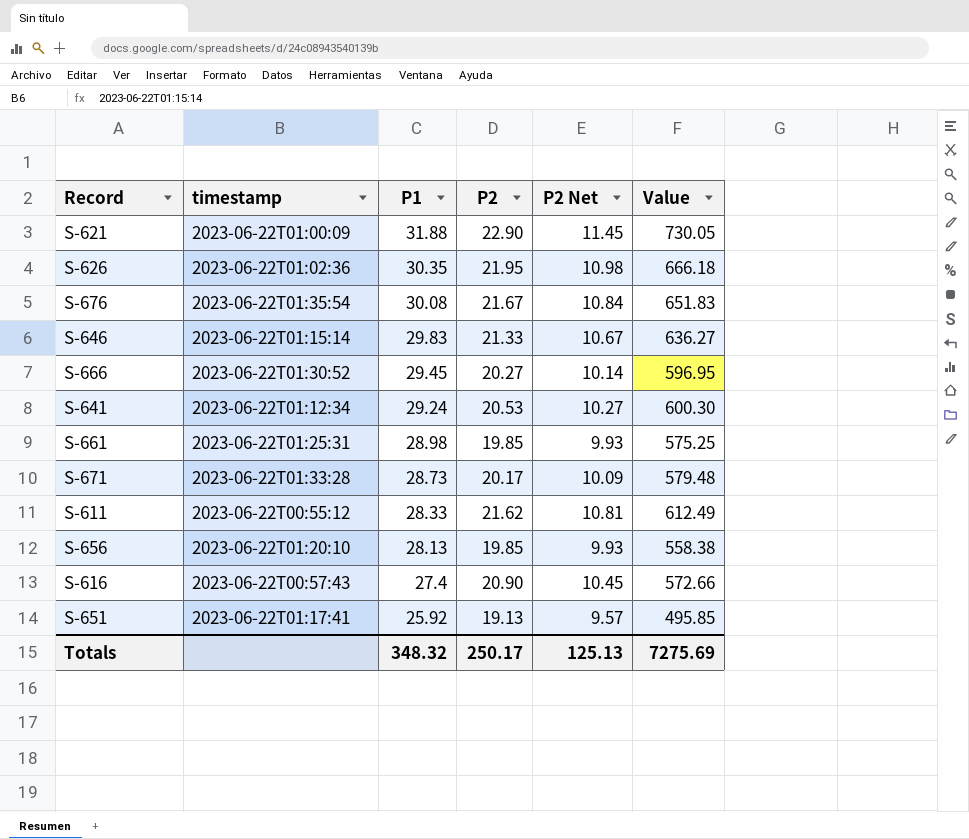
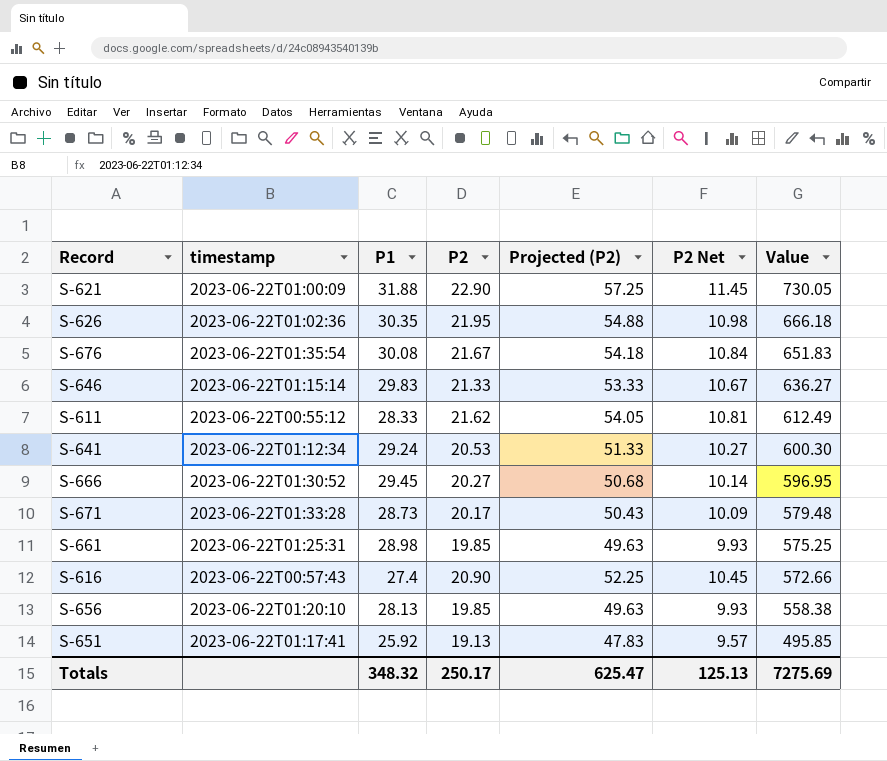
row order: P1 descending -> Value descending
column Projected (P2) | formula: none -> [P2] * 2.5

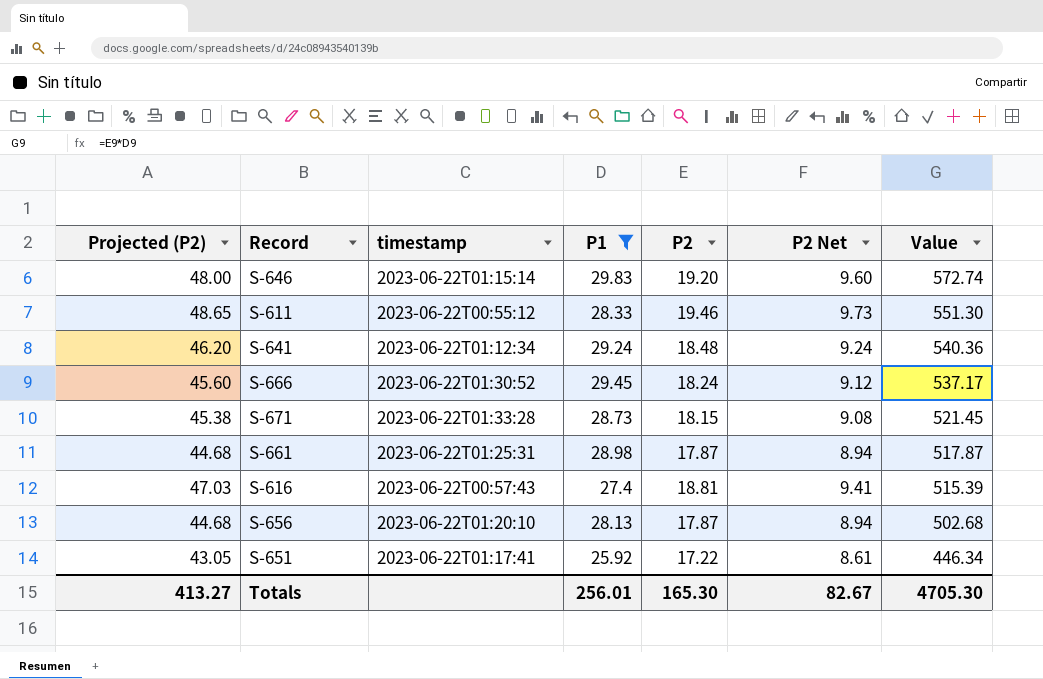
filter: none -> P1 <= 29.83
column Projected (P2) | position: 5 -> 1
S-646 | Projected (P2): 53.33 -> 48.00
S-646 | P2: 21.33 -> 19.20
S-646 | P2 Net: 10.67 -> 9.60
S-646 | Value: 636.27 -> 572.74
S-611 | Projected (P2): 54.05 -> 48.65
S-611 | P2: 21.62 -> 19.46
S-611 | P2 Net: 10.81 -> 9.73
S-611 | Value: 612.49 -> 551.30
S-641 | Projected (P2): 51.33 -> 46.20
S-641 | P2: 20.53 -> 18.48
S-641 | P2 Net: 10.27 -> 9.24
S-641 | Value: 600.30 -> 540.36
S-666 | Projected (P2): 50.68 -> 45.60
S-666 | P2: 20.27 -> 18.24
S-666 | P2 Net: 10.14 -> 9.12
S-666 | Value: 596.95 -> 537.17
S-671 | Projected (P2): 50.43 -> 45.38
S-671 | P2: 20.17 -> 18.15
S-671 | P2 Net: 10.09 -> 9.08
S-671 | Value: 579.48 -> 521.45
S-661 | Projected (P2): 49.63 -> 44.68
S-661 | P2: 19.85 -> 17.87
S-661 | P2 Net: 9.93 -> 8.94
S-661 | Value: 575.25 -> 517.87
S-616 | Projected (P2): 52.25 -> 47.03
S-616 | P2: 20.90 -> 18.81
S-616 | P2 Net: 10.45 -> 9.41
S-616 | Value: 572.66 -> 515.39
S-656 | Projected (P2): 49.63 -> 44.68
S-656 | P2: 19.85 -> 17.87
S-656 | P2 Net: 9.93 -> 8.94
S-656 | Value: 558.38 -> 502.68
S-651 | Projected (P2): 47.83 -> 43.05
S-651 | P2: 19.13 -> 17.22
S-651 | P2 Net: 9.57 -> 8.61
S-651 | Value: 495.85 -> 446.34
Totals | Projected (P2): 625.47 -> 413.27
Totals | P1: 348.32 -> 256.01
Totals | P2: 250.17 -> 165.30
Totals | P2 Net: 125.13 -> 82.67
Totals | Value: 7275.69 -> 4705.30

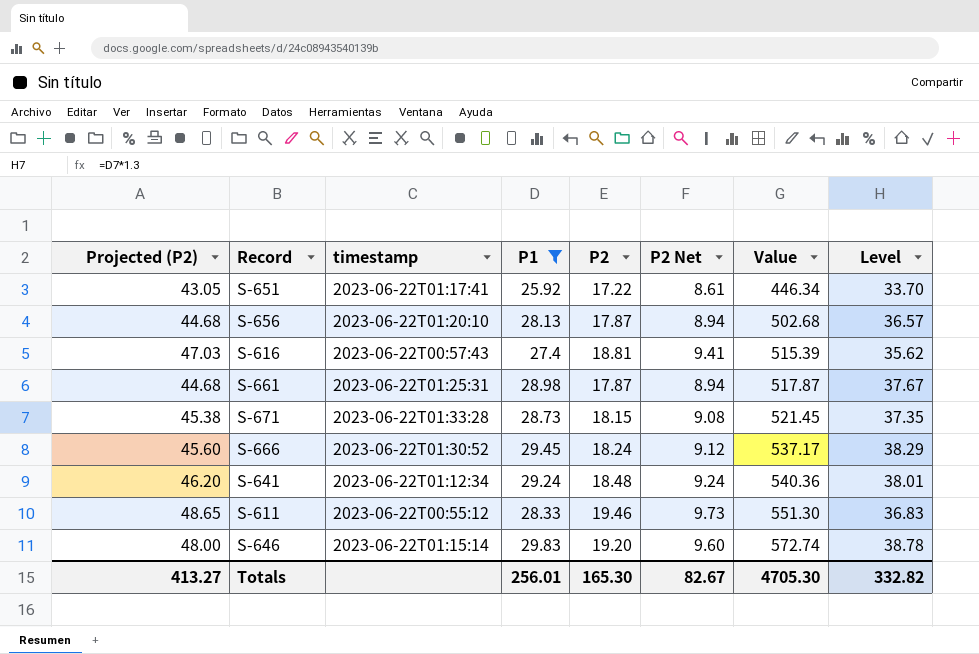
row order: Value descending -> Value ascending
column Level | formula: none -> [P1] * 1.3

